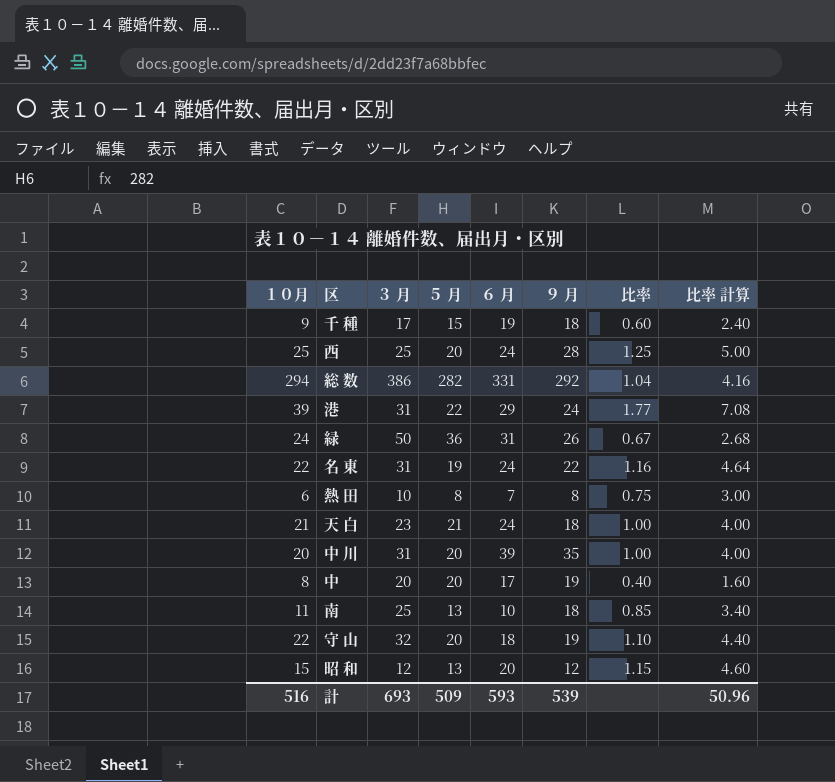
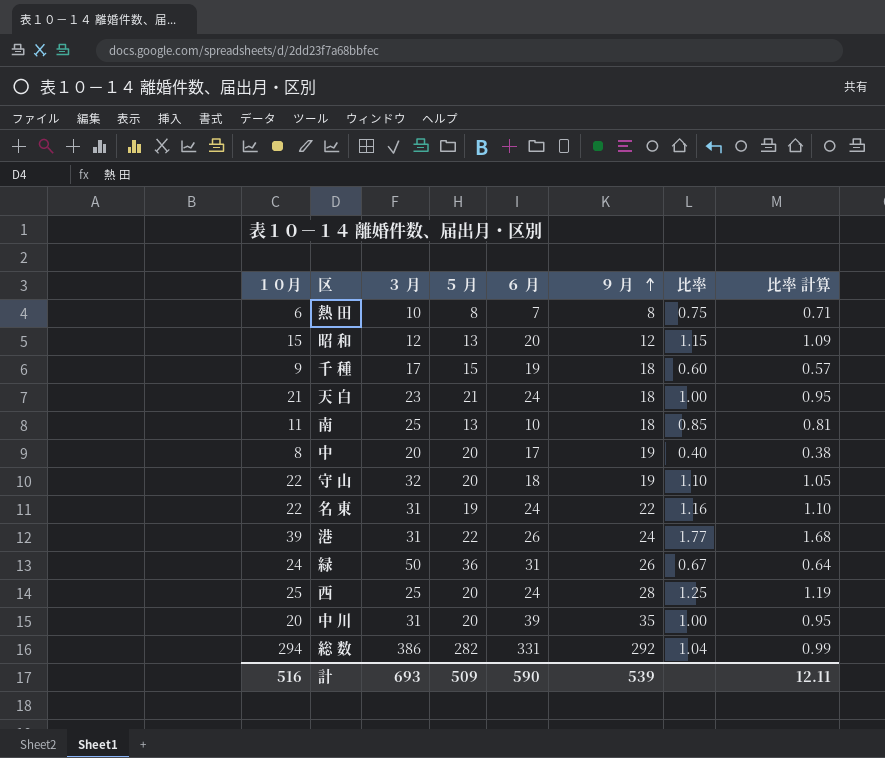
row order: none -> ９ 月 ascending
column 比率 計算 | formula: [比率] * 4 -> [比率] * 0.95
港 | ６ 月: 29 -> 26
計 | ６ 月: 593 -> 590
計 | 比率 計算: 50.96 -> 12.11

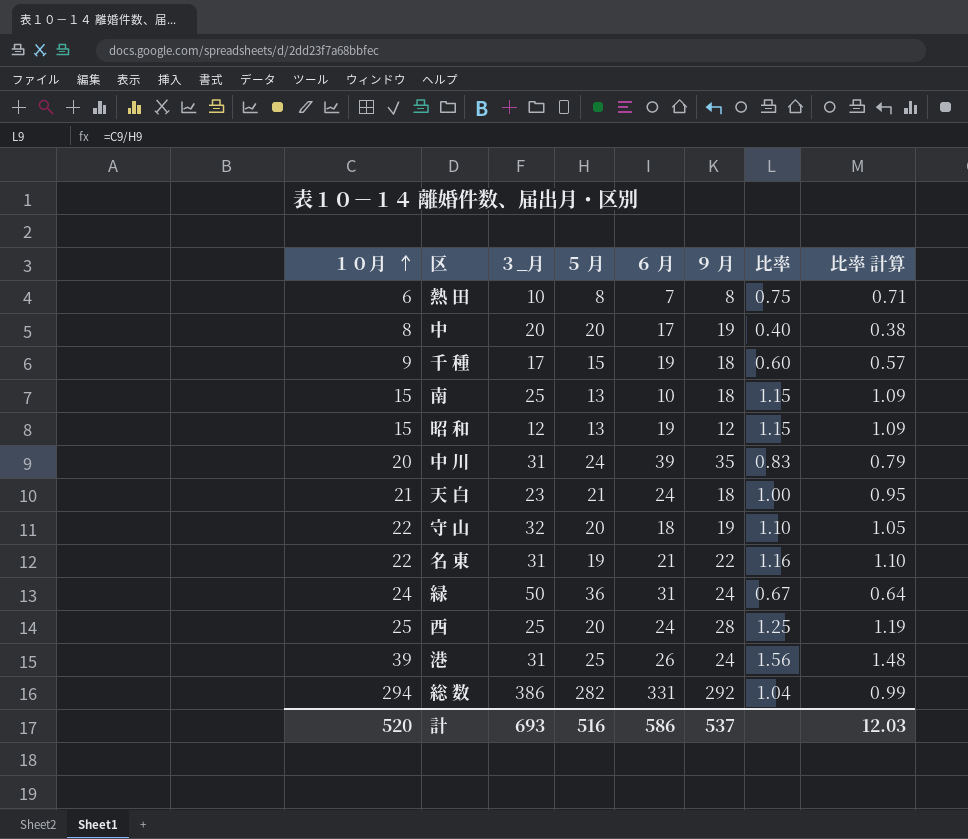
row order: ９ 月 ascending -> １０月 ascending
column name: ３ 月 -> ３_月
南 | １０月: 11 -> 15
南 | 比率: 0.85 -> 1.15
南 | 比率 計算: 0.81 -> 1.09
昭 和 | ６ 月: 20 -> 19
中 川 | ５ 月: 20 -> 24
中 川 | 比率: 1.00 -> 0.83
中 川 | 比率 計算: 0.95 -> 0.79
名 東 | ６ 月: 24 -> 21
緑 | ９ 月: 26 -> 24
港 | ５ 月: 22 -> 25
港 | 比率: 1.77 -> 1.56
港 | 比率 計算: 1.68 -> 1.48
計 | １０月: 516 -> 520
計 | ５ 月: 509 -> 516
計 | ６ 月: 590 -> 586
計 | ９ 月: 539 -> 537
計 | 比率 計算: 12.11 -> 12.03

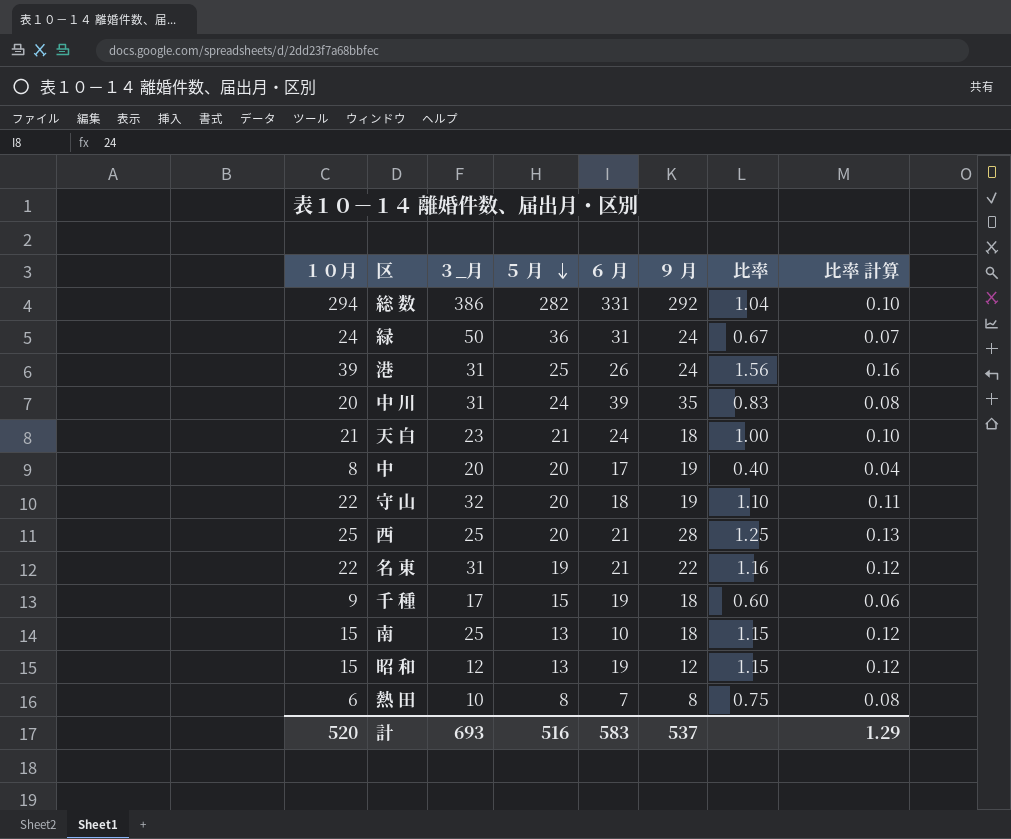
row order: １０月 ascending -> ５ 月 descending
column 比率 計算 | formula: [比率] * 0.95 -> [比率] * 0.1
西 | ６ 月: 24 -> 21
計 | ６ 月: 586 -> 583
計 | 比率 計算: 12.03 -> 1.29

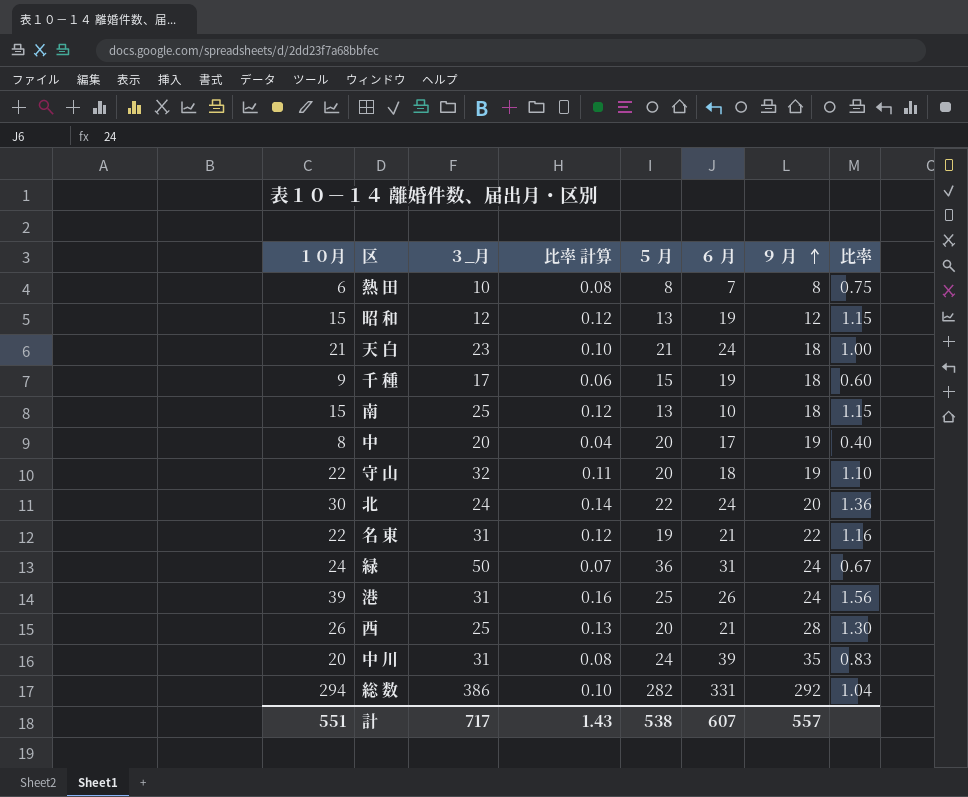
row order: ５ 月 descending -> ９ 月 ascending
column 比率 計算 | position: 8 -> 4
row 北: none -> 30 | 24 | 0.14 | 22 | 24 | 20 | 1.36
西 | １０月: 25 -> 26
西 | 比率: 1.25 -> 1.30
計 | １０月: 520 -> 551
計 | ３_月: 693 -> 717
計 | 比率 計算: 1.29 -> 1.43
計 | ５ 月: 516 -> 538
計 | ６ 月: 583 -> 607
計 | ９ 月: 537 -> 557

